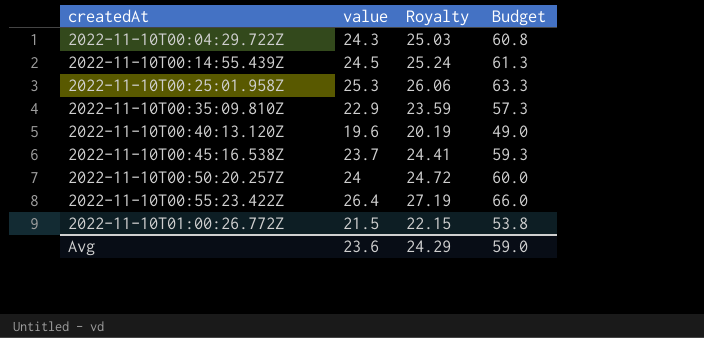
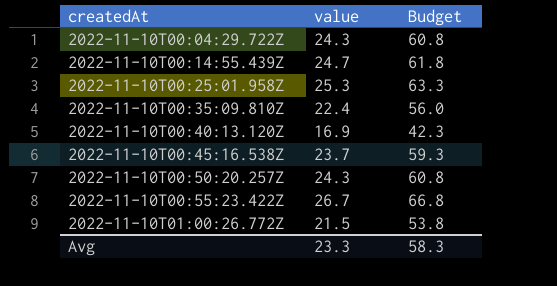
column Royalty | formula: [value] * 1.03 -> none
2022-11-10T00:14:55.439Z | value: 24.5 -> 24.7
2022-11-10T00:14:55.439Z | Budget: 61.3 -> 61.8
2022-11-10T00:35:09.810Z | value: 22.9 -> 22.4
2022-11-10T00:35:09.810Z | Budget: 57.3 -> 56.0
2022-11-10T00:40:13.120Z | value: 19.6 -> 16.9
2022-11-10T00:40:13.120Z | Budget: 49.0 -> 42.3
2022-11-10T00:50:20.257Z | value: 24 -> 24.3
2022-11-10T00:50:20.257Z | Budget: 60.0 -> 60.8
2022-11-10T00:55:23.422Z | value: 26.4 -> 26.7
2022-11-10T00:55:23.422Z | Budget: 66.0 -> 66.8
Avg | value: 23.6 -> 23.3
Avg | Budget: 59.0 -> 58.3

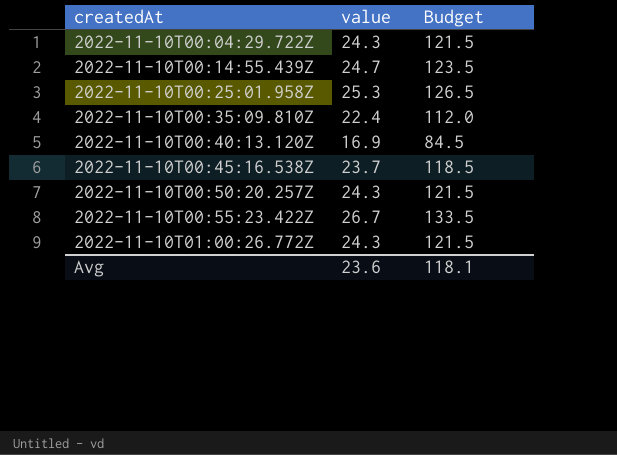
column Budget | formula: [value] * 2.5 -> [value] * 5
2022-11-10T01:00:26.772Z | value: 21.5 -> 24.3
Avg | value: 23.3 -> 23.6
Avg | Budget: 58.3 -> 118.1

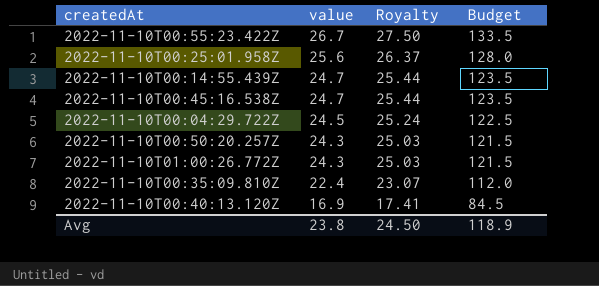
row order: createdAt ascending -> value descending
column Royalty | formula: none -> [value] * 1.03
2022-11-10T00:25:01.958Z | value: 25.3 -> 25.6
2022-11-10T00:25:01.958Z | Budget: 126.5 -> 128.0
2022-11-10T00:45:16.538Z | value: 23.7 -> 24.7
2022-11-10T00:45:16.538Z | Budget: 118.5 -> 123.5
2022-11-10T00:04:29.722Z | value: 24.3 -> 24.5
2022-11-10T00:04:29.722Z | Budget: 121.5 -> 122.5
Avg | value: 23.6 -> 23.8
Avg | Budget: 118.1 -> 118.9

